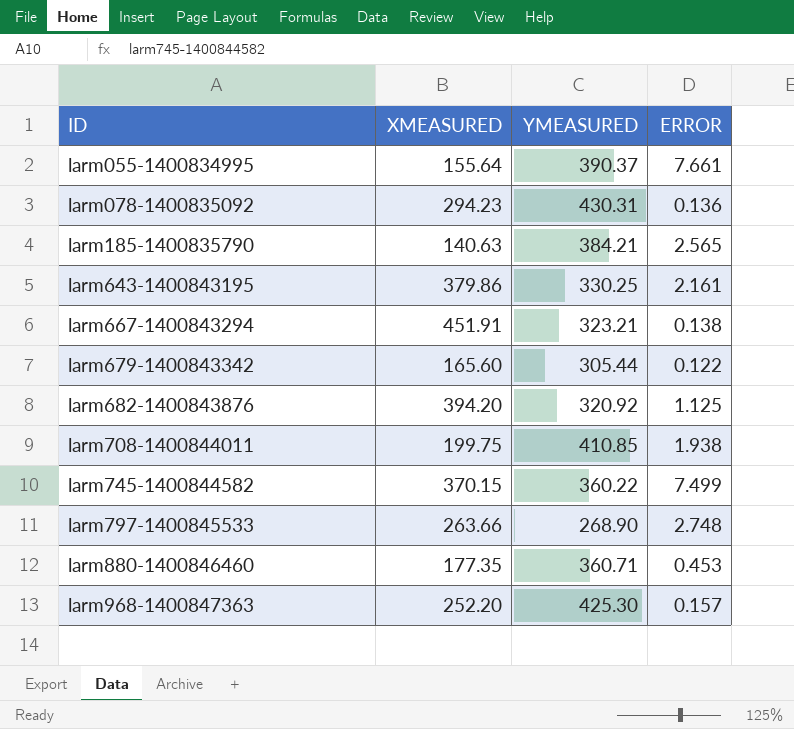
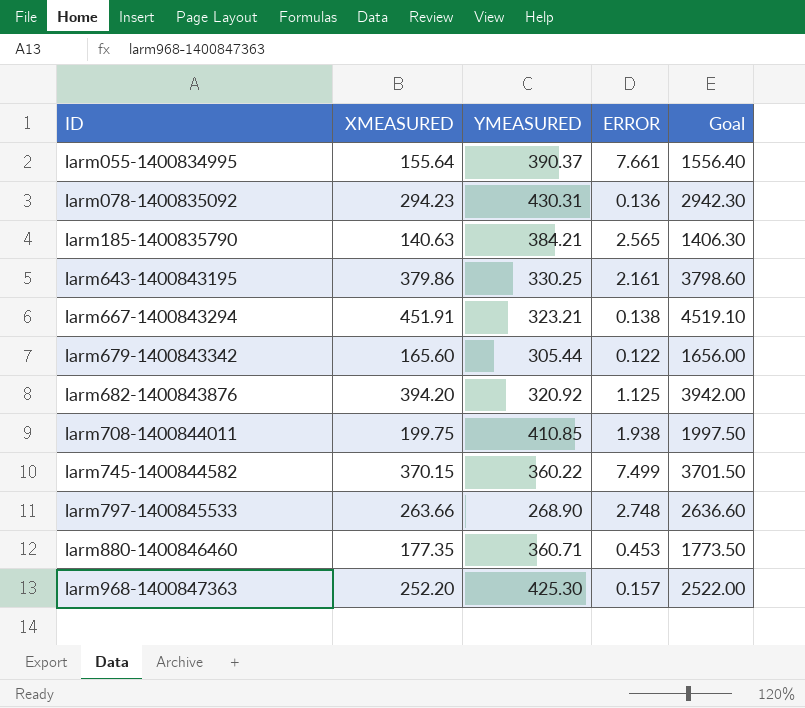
column Goal | formula: none -> [XMEASURED] * 10

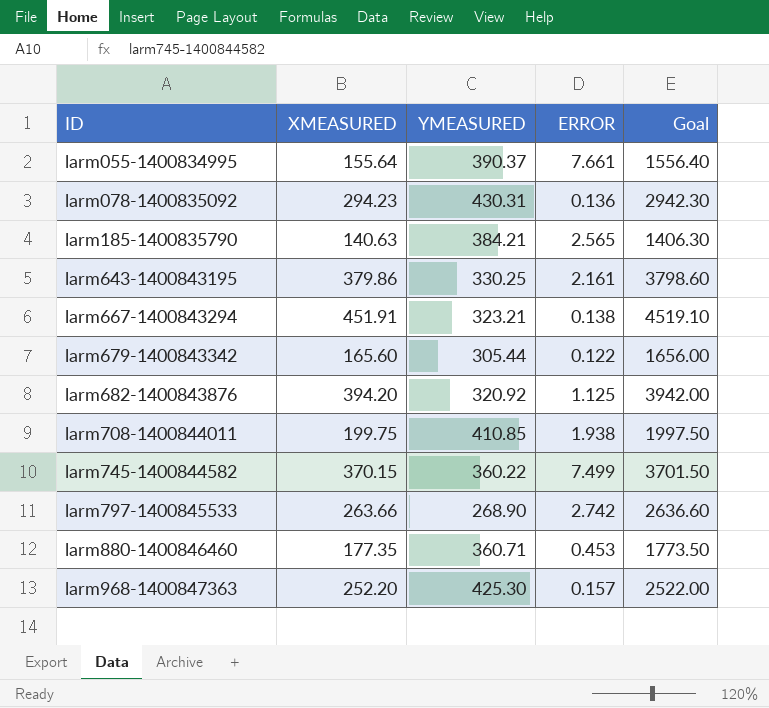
larm797-1400845533 | ERROR: 2.748 -> 2.742

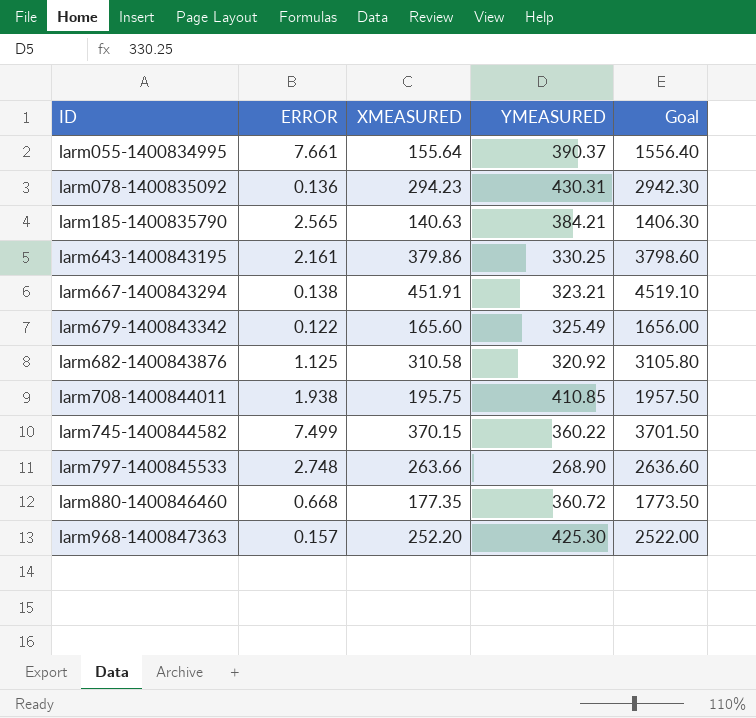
column ERROR | position: 4 -> 2
larm679-1400843342 | YMEASURED: 305.44 -> 325.49
larm682-1400843876 | XMEASURED: 394.20 -> 310.58
larm682-1400843876 | Goal: 3942.00 -> 3105.80
larm708-1400844011 | XMEASURED: 199.75 -> 195.75
larm708-1400844011 | Goal: 1997.50 -> 1957.50
larm797-1400845533 | ERROR: 2.742 -> 2.748
larm880-1400846460 | ERROR: 0.453 -> 0.668
larm880-1400846460 | YMEASURED: 360.71 -> 360.72

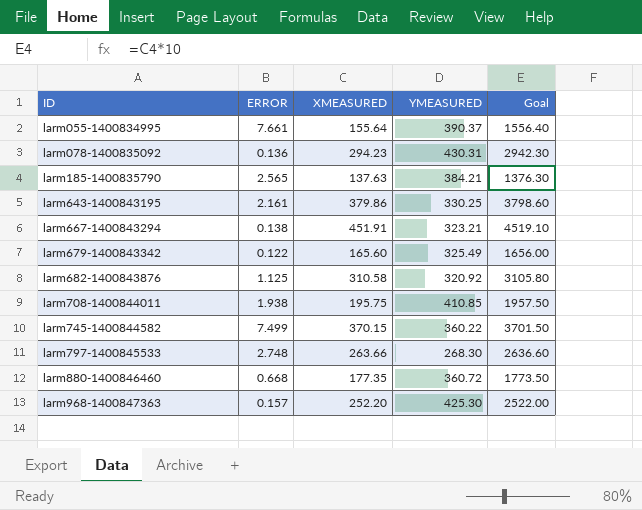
larm185-1400835790 | XMEASURED: 140.63 -> 137.63
larm185-1400835790 | Goal: 1406.30 -> 1376.30
larm797-1400845533 | YMEASURED: 268.90 -> 268.30

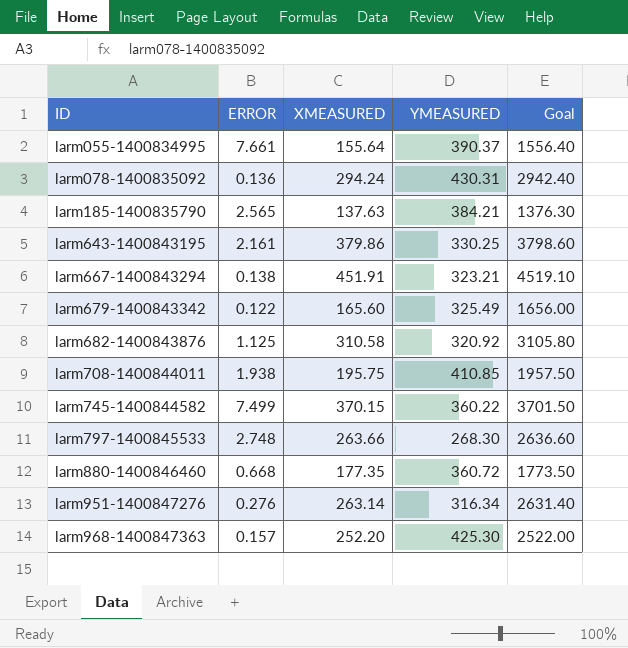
larm078-1400835092 | XMEASURED: 294.23 -> 294.24
larm078-1400835092 | Goal: 2942.30 -> 2942.40
row larm951-1400847276: none -> 0.276 | 263.14 | 316.34 | 2631.40

